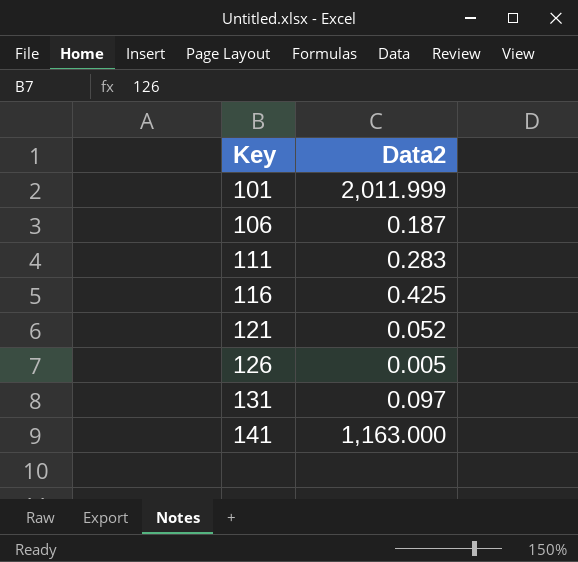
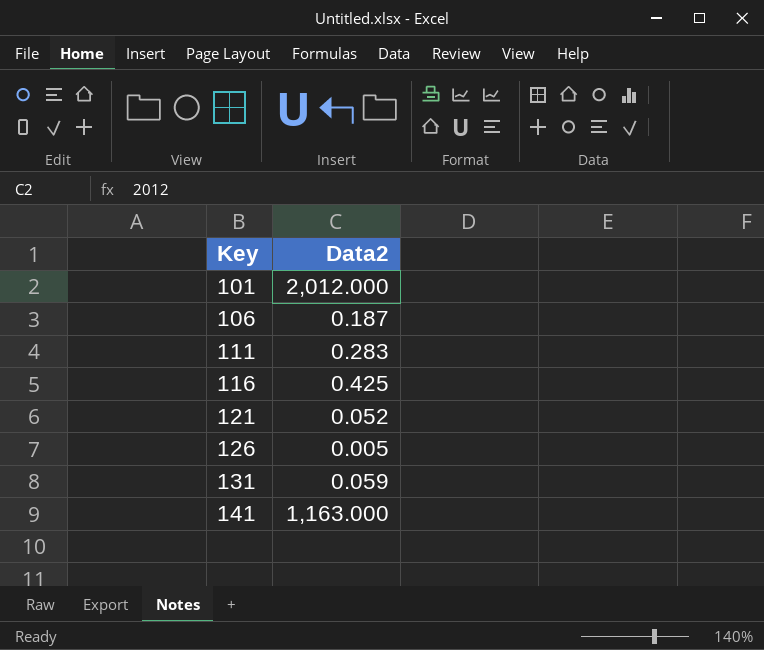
101 | Data2: 2,011.999 -> 2,012.000
131 | Data2: 0.097 -> 0.059

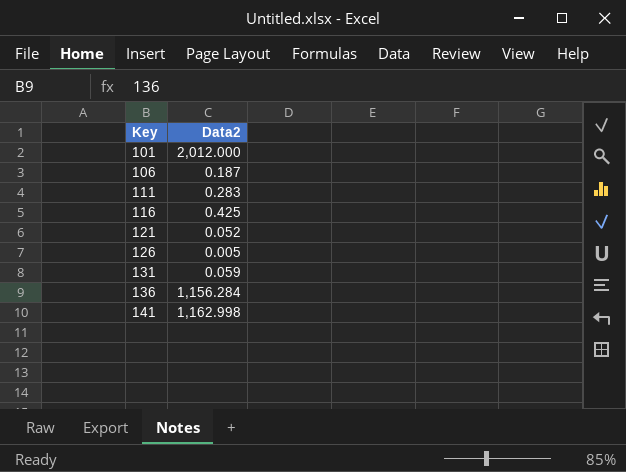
row 136: none -> 1,156.284
141 | Data2: 1,163.000 -> 1,162.998

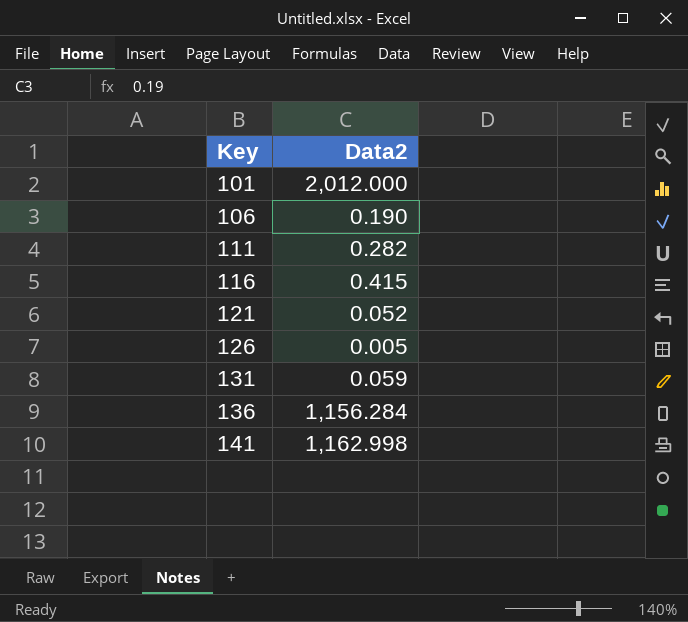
106 | Data2: 0.187 -> 0.190
111 | Data2: 0.283 -> 0.282
116 | Data2: 0.425 -> 0.415

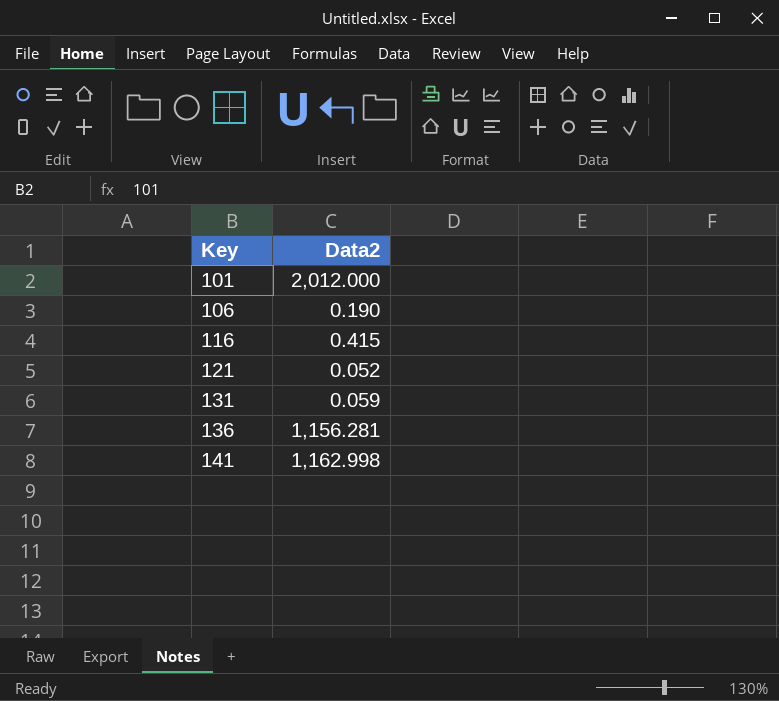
row 111: 0.282 -> none
row 126: 0.005 -> none
136 | Data2: 1,156.284 -> 1,156.281

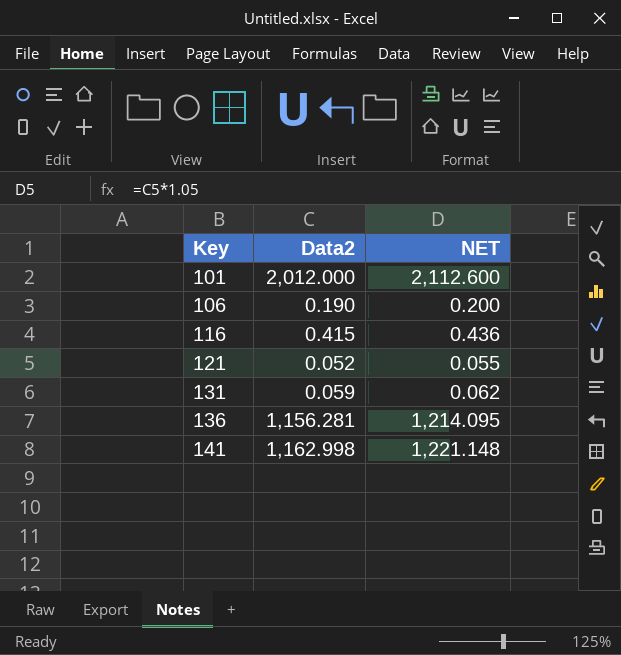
column NET | formula: none -> [Data2] * 1.05

